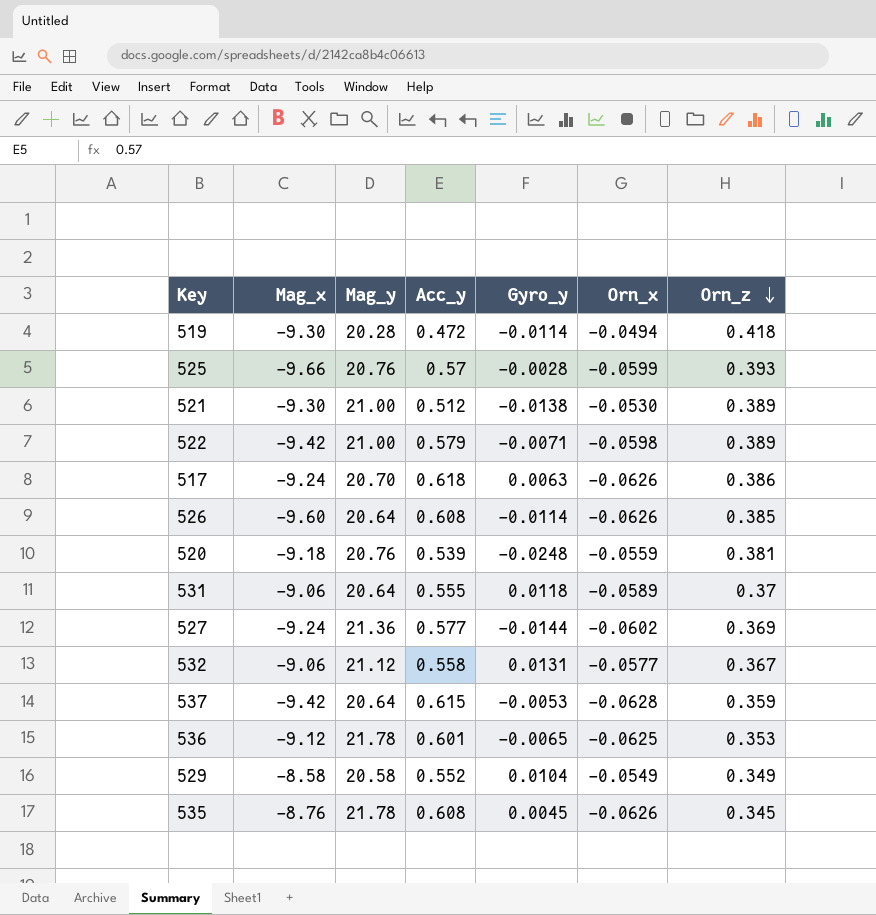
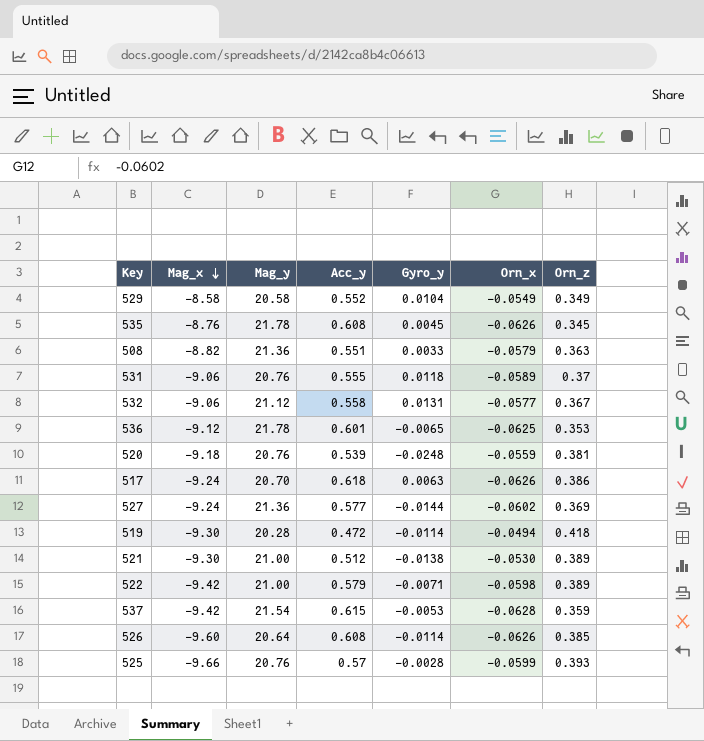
row order: Orn_z descending -> Mag_x descending
row 508: none -> -8.82 | 21.36 | 0.551 | 0.0033 | -0.0579 | 0.363
531 | Mag_y: 20.64 -> 20.76
537 | Mag_y: 20.64 -> 21.54

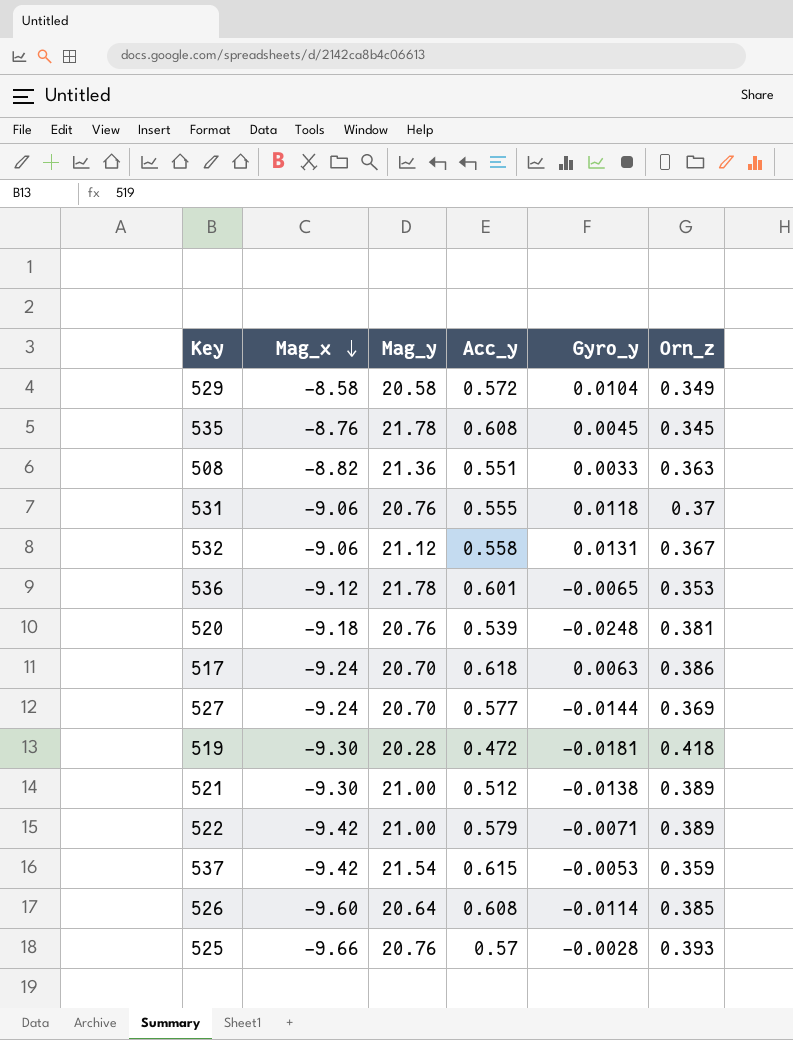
column Orn_x | position: 6 -> none
529 | Acc_y: 0.552 -> 0.572
527 | Mag_y: 21.36 -> 20.70
519 | Gyro_y: -0.0114 -> -0.0181

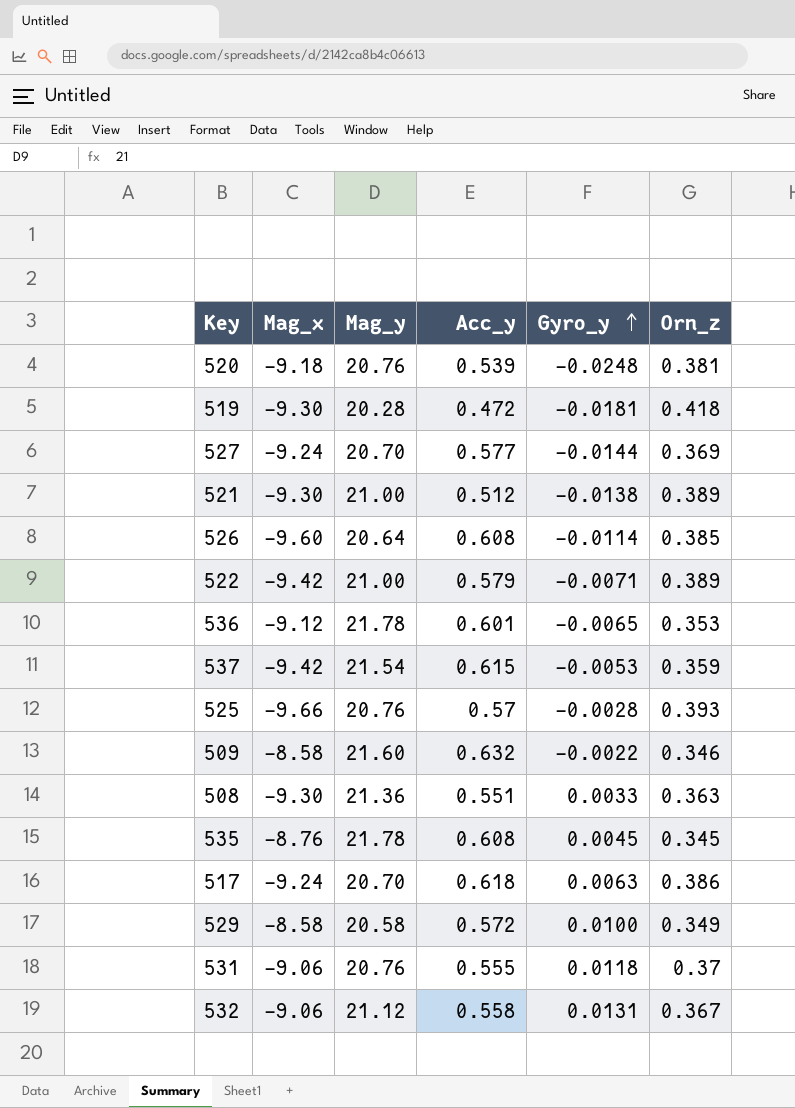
row order: Mag_x descending -> Gyro_y ascending
row 509: none -> -8.58 | 21.60 | 0.632 | -0.0022 | 0.346
508 | Mag_x: -8.82 -> -9.30
529 | Gyro_y: 0.0104 -> 0.0100

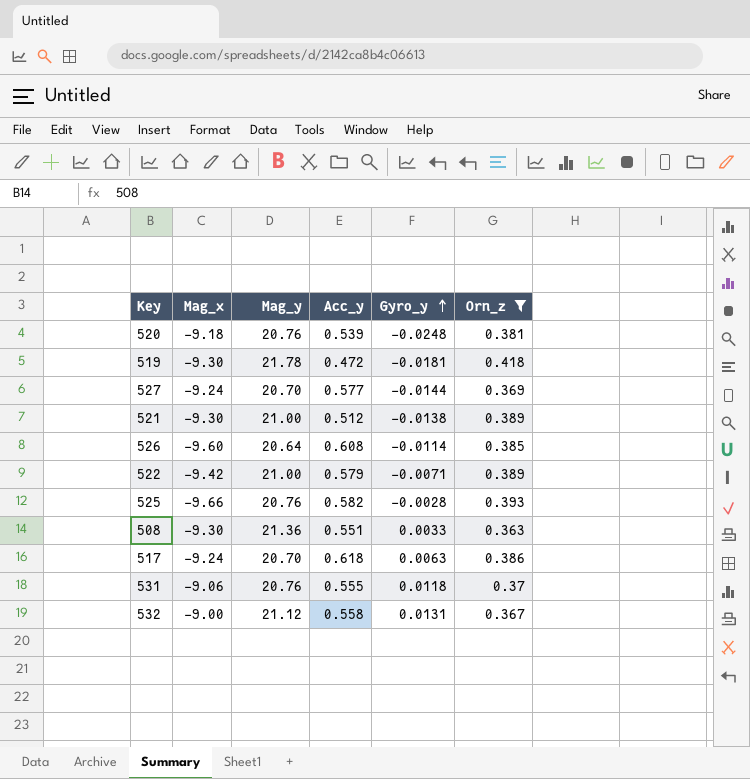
filter: none -> Orn_z >= 0.363
519 | Mag_y: 20.28 -> 21.78
525 | Acc_y: 0.57 -> 0.582
532 | Mag_x: -9.06 -> -9.00

